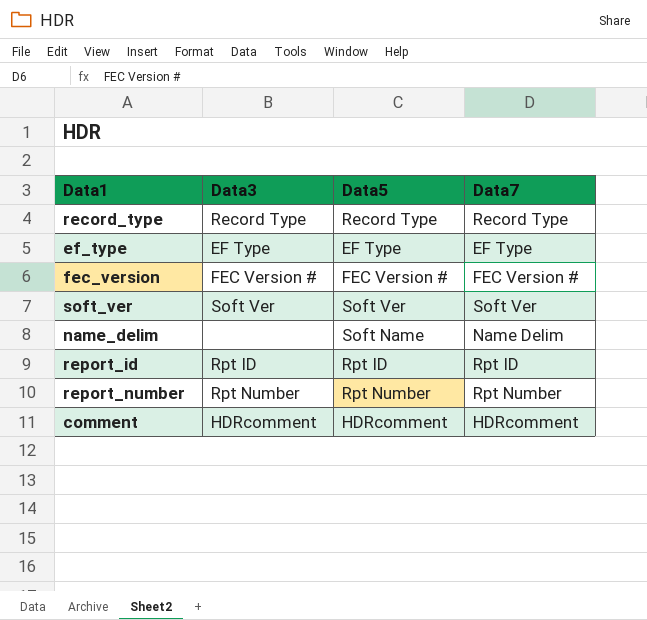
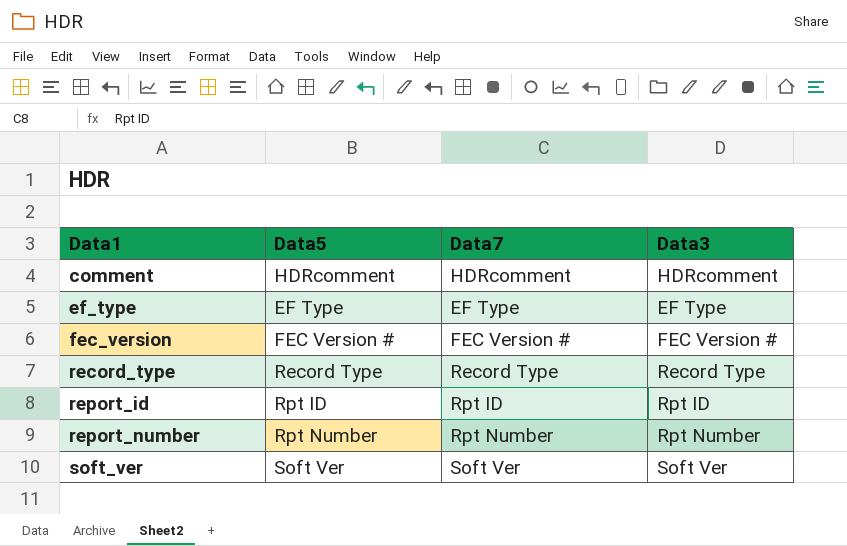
row order: none -> Data1 ascending
column Data3 | position: 2 -> 4
row name_delim: none | Soft Name | Name Delim -> none

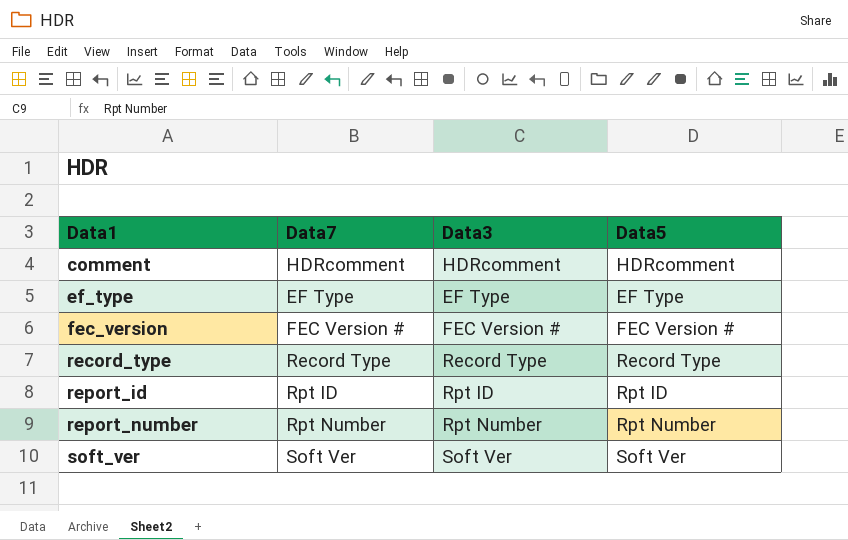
column Data5 | position: 2 -> 4

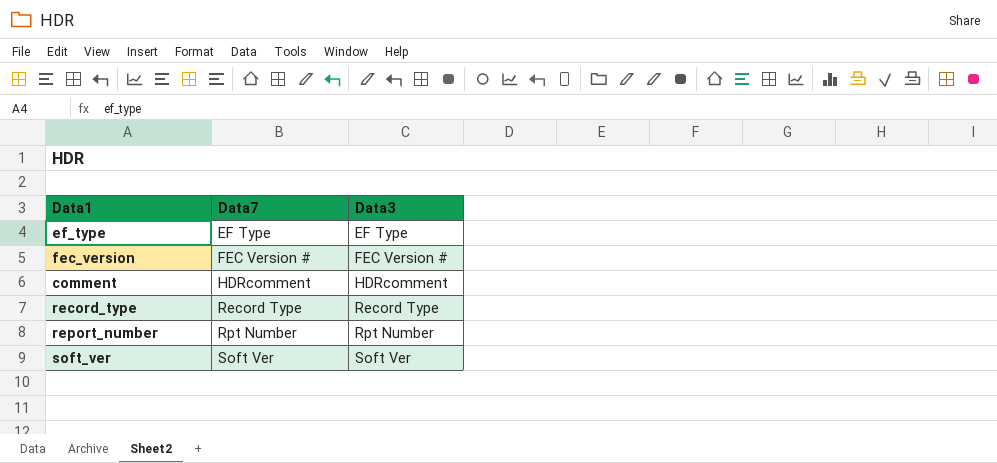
row order: Data1 ascending -> Data7 ascending
column Data5 | position: 4 -> none
row report_id: Rpt ID | Rpt ID | Rpt ID -> none

